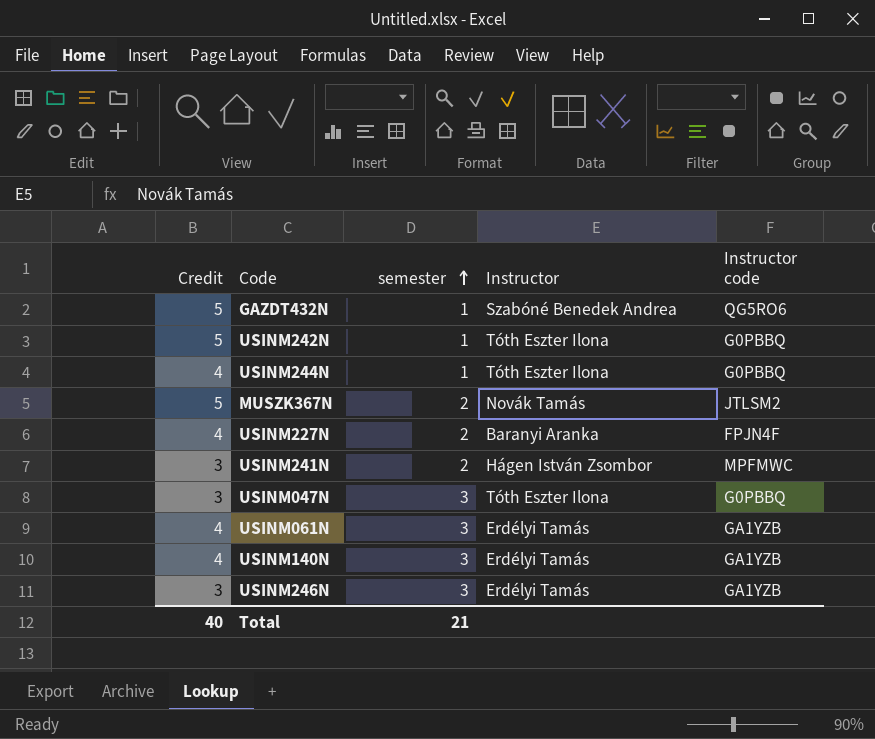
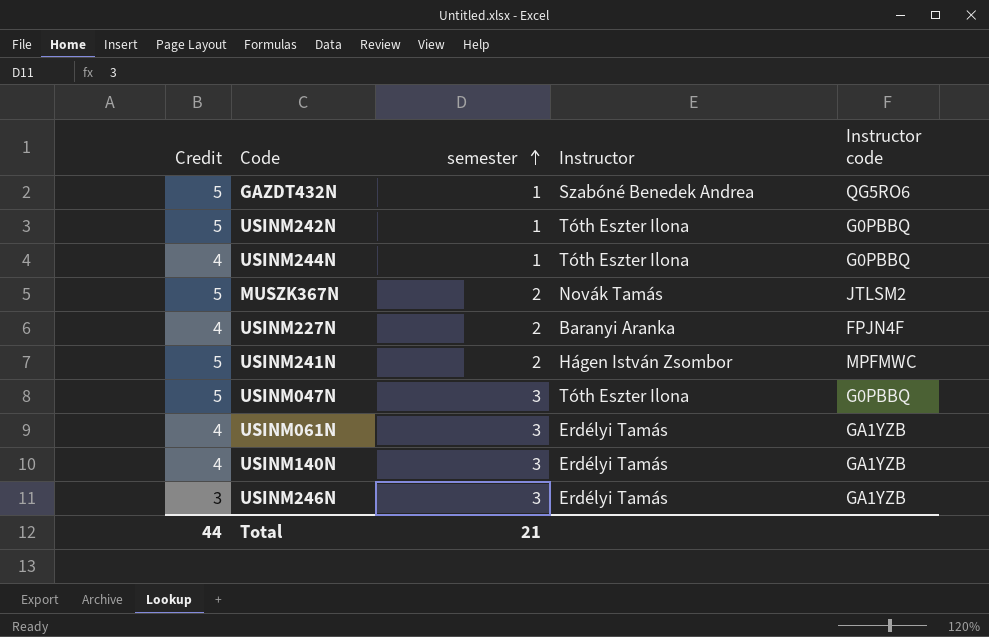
USINM241N | Credit: 3 -> 5
USINM047N | Credit: 3 -> 5
Total | Credit: 40 -> 44

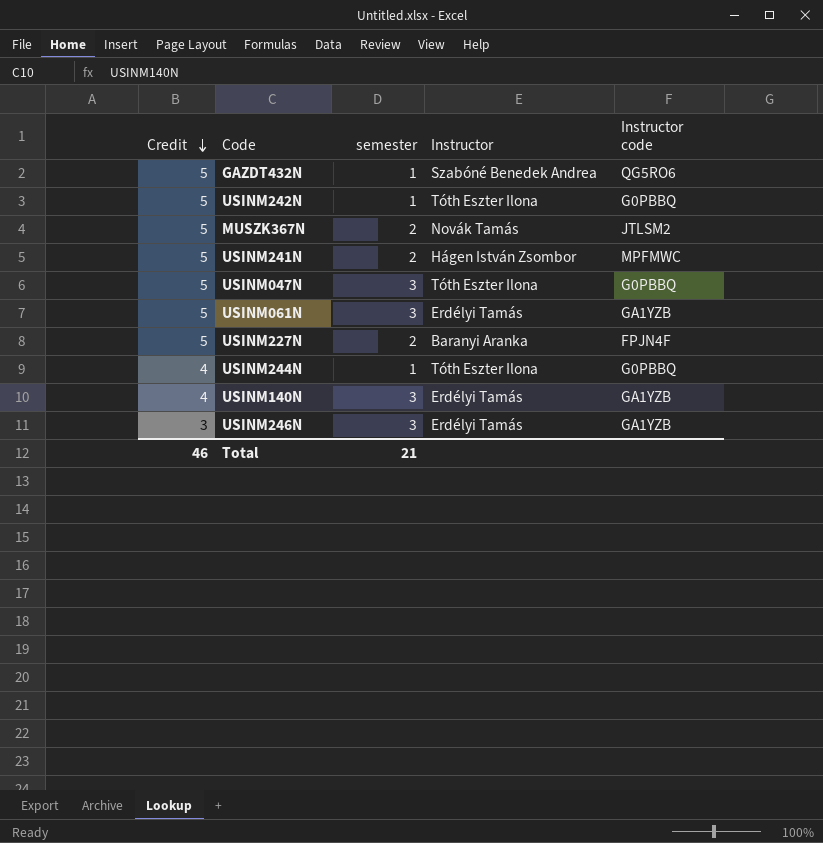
row order: semester ascending -> Credit descending
USINM061N | Credit: 4 -> 5
USINM227N | Credit: 4 -> 5
Total | Credit: 44 -> 46

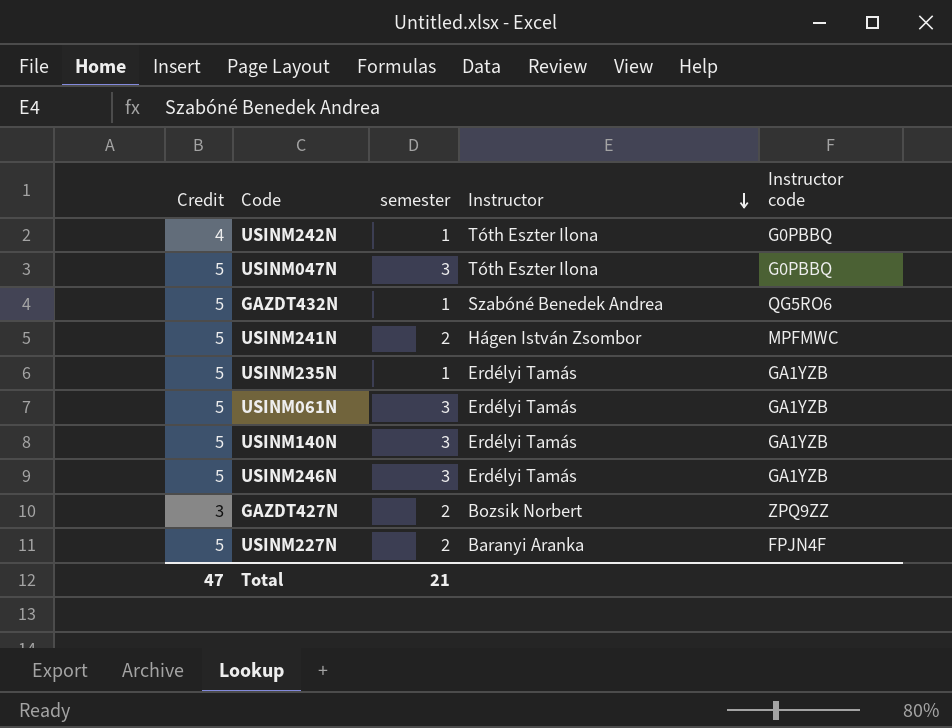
row order: Credit descending -> Instructor descending
row MUSZK367N: 5 | 2 | Novák Tamás | JTLSM2 -> none
row USINM244N: 4 | 1 | Tóth Eszter Ilona | G0PBBQ -> none
USINM242N | Credit: 5 -> 4
row USINM235N: none -> 5 | 1 | Erdélyi Tamás | GA1YZB
USINM140N | Credit: 4 -> 5
USINM246N | Credit: 3 -> 5
row GAZDT427N: none -> 3 | 2 | Bozsik Norbert | ZPQ9ZZ
Total | Credit: 46 -> 47

